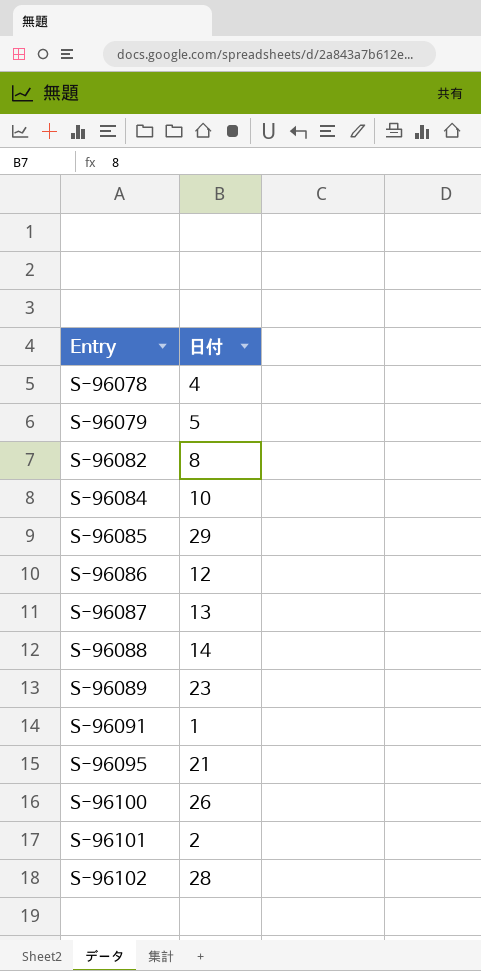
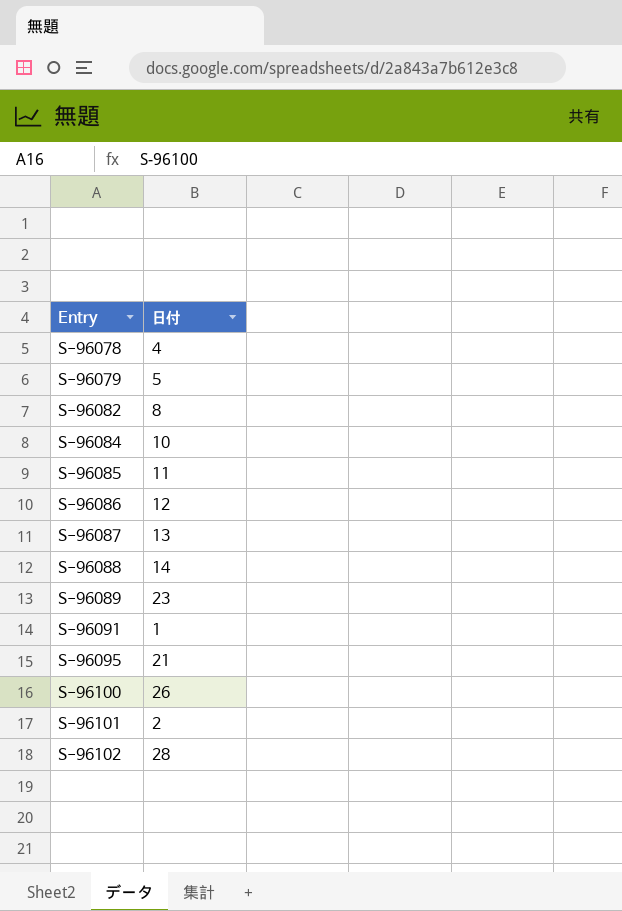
S-96085 | 日付: 29 -> 11

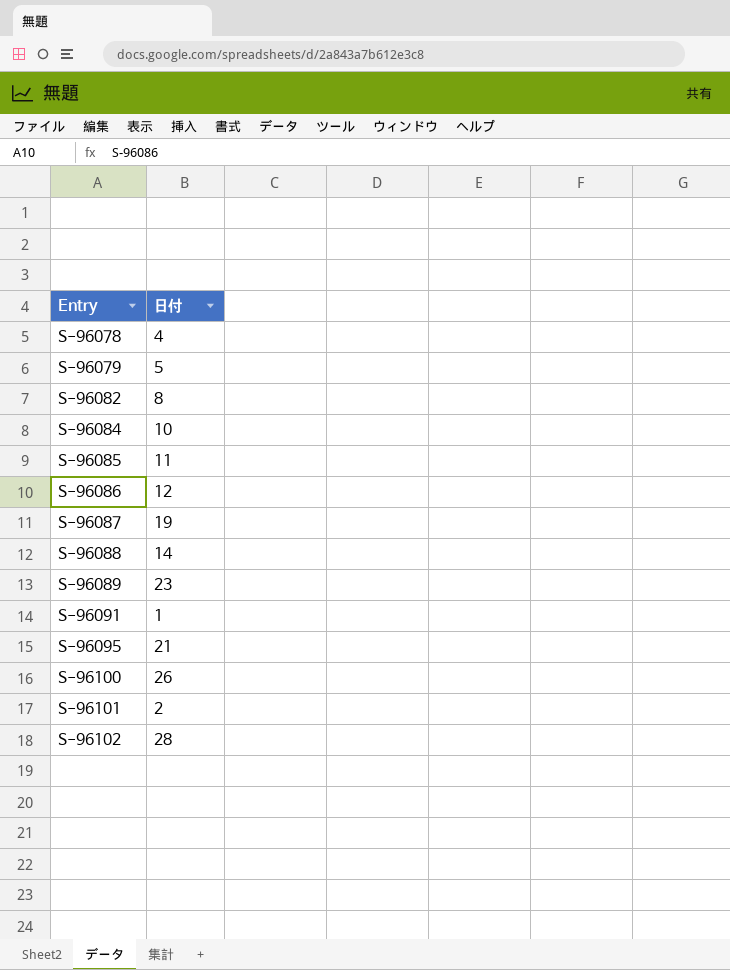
S-96087 | 日付: 13 -> 19

